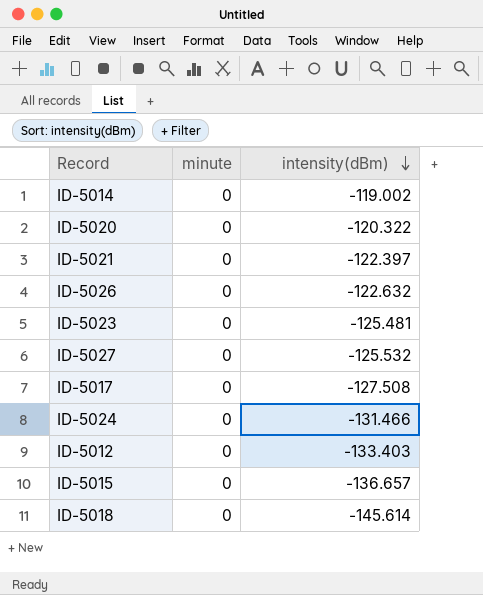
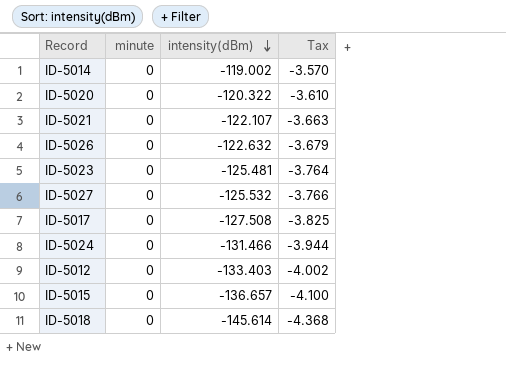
column Tax | formula: none -> [intensity(dBm)] * 0.03
ID-5021 | intensity(dBm): -122.397 -> -122.107

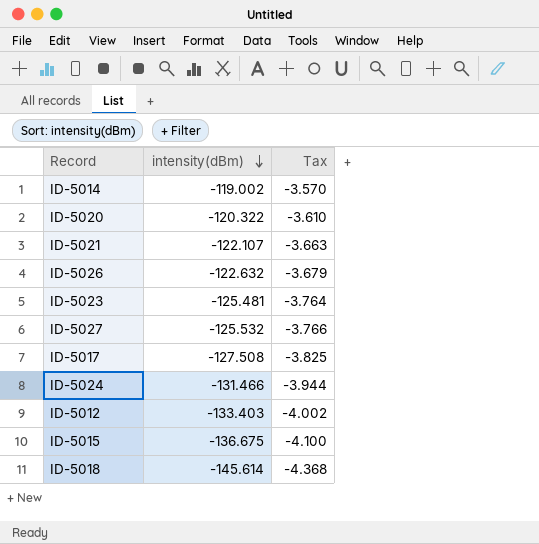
column minute | position: 2 -> none
ID-5015 | intensity(dBm): -136.657 -> -136.675

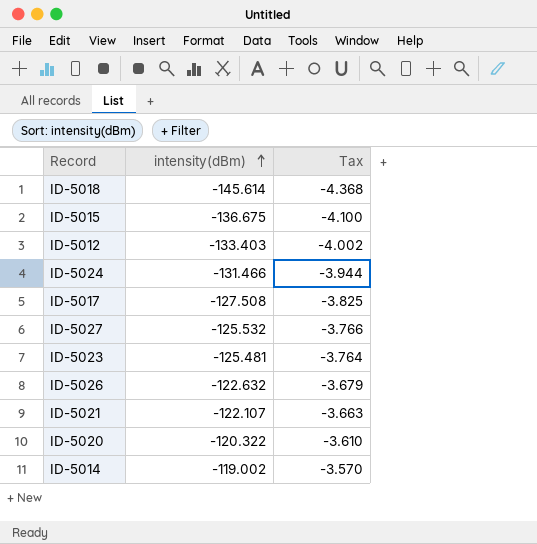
row order: intensity(dBm) descending -> intensity(dBm) ascending

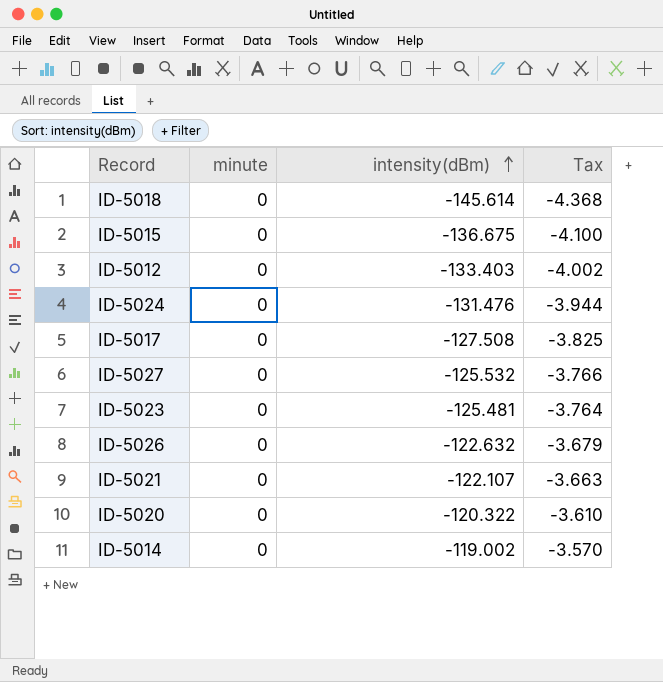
column minute | position: none -> 2
ID-5024 | intensity(dBm): -131.466 -> -131.476

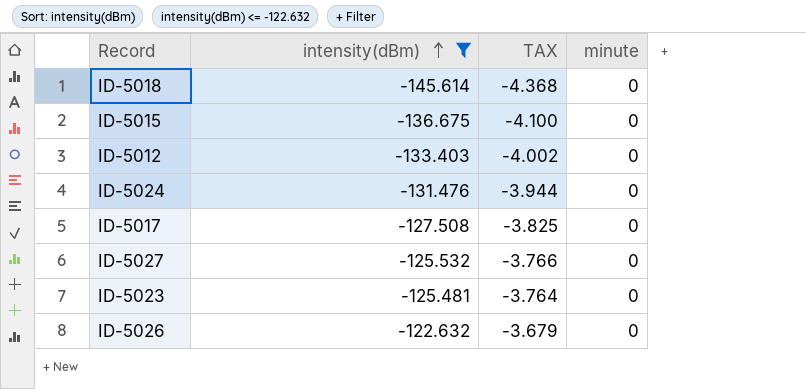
filter: none -> intensity(dBm) <= -122.632
column name: Tax -> TAX
column minute | position: 2 -> 4

